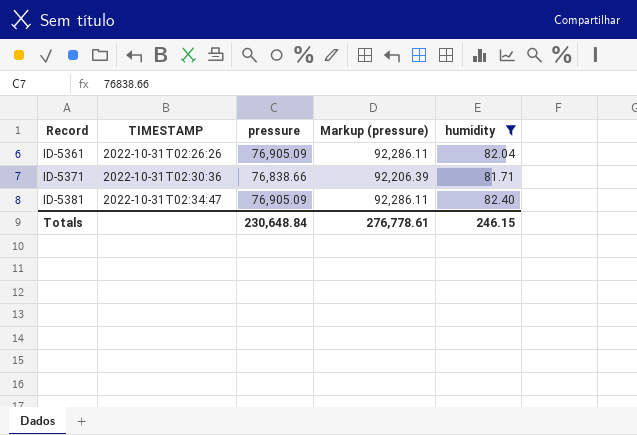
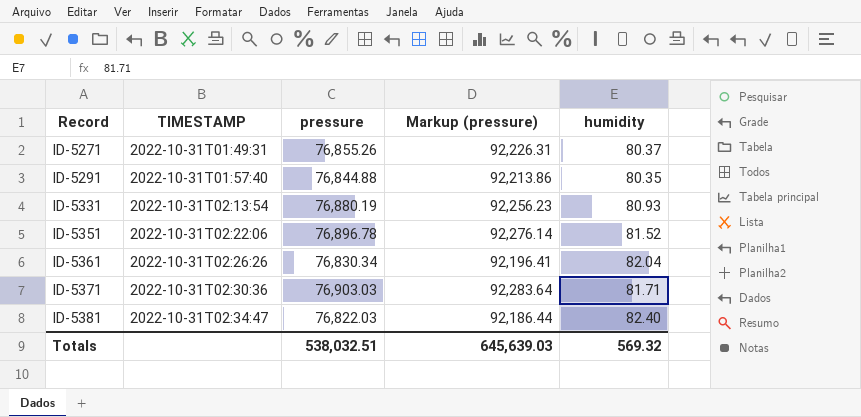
filter: humidity >= 81.71 -> none
ID-5361 | pressure: 76,905.09 -> 76,830.34
ID-5361 | Markup (pressure): 92,286.11 -> 92,196.41
ID-5371 | pressure: 76,838.66 -> 76,903.03
ID-5371 | Markup (pressure): 92,206.39 -> 92,283.64
ID-5381 | pressure: 76,905.09 -> 76,822.03
ID-5381 | Markup (pressure): 92,286.11 -> 92,186.44
Totals | pressure: 230,648.84 -> 538,032.51
Totals | Markup (pressure): 276,778.61 -> 645,639.03
Totals | humidity: 246.15 -> 569.32

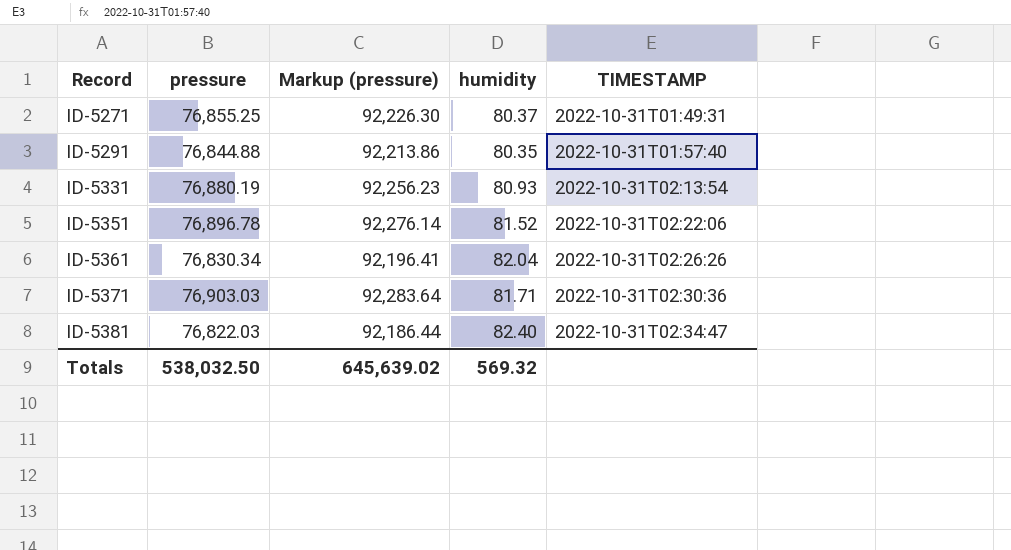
column TIMESTAMP | position: 2 -> 5
ID-5271 | pressure: 76,855.26 -> 76,855.25
ID-5271 | Markup (pressure): 92,226.31 -> 92,226.30
Totals | pressure: 538,032.51 -> 538,032.50
Totals | Markup (pressure): 645,639.03 -> 645,639.02

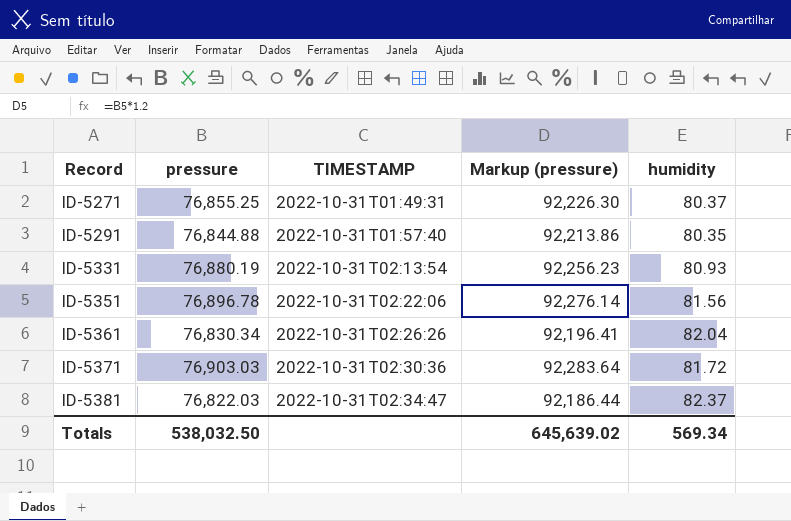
column TIMESTAMP | position: 5 -> 3
ID-5351 | humidity: 81.52 -> 81.56
ID-5371 | humidity: 81.71 -> 81.72
ID-5381 | humidity: 82.40 -> 82.37
Totals | humidity: 569.32 -> 569.34

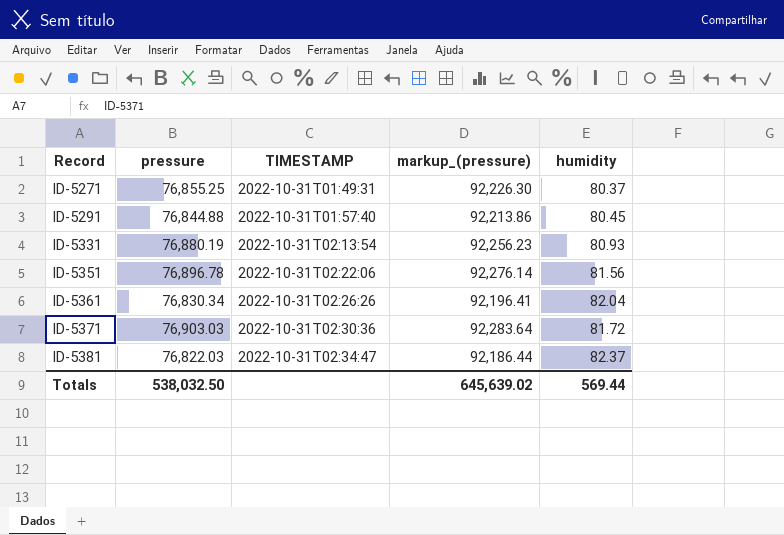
column name: Markup (pressure) -> markup_(pressure)
ID-5291 | humidity: 80.35 -> 80.45
Totals | humidity: 569.34 -> 569.44

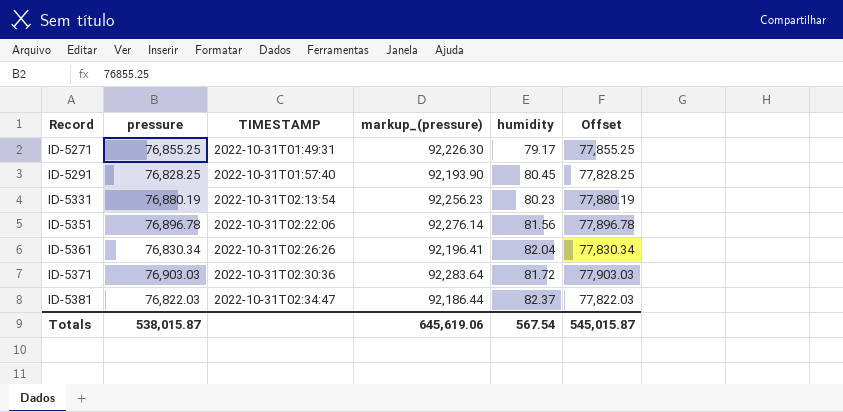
column Offset | formula: none -> [pressure] + 1000
ID-5271 | humidity: 80.37 -> 79.17
ID-5291 | pressure: 76,844.88 -> 76,828.25
ID-5291 | markup_(pressure): 92,213.86 -> 92,193.90
ID-5331 | humidity: 80.93 -> 80.23
Totals | pressure: 538,032.50 -> 538,015.87
Totals | markup_(pressure): 645,639.02 -> 645,619.06
Totals | humidity: 569.44 -> 567.54

